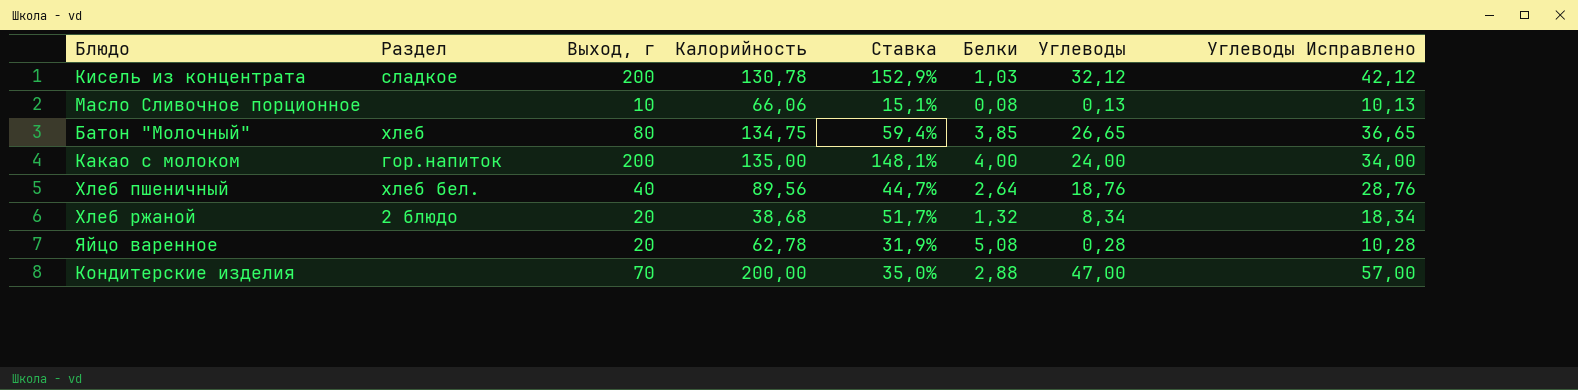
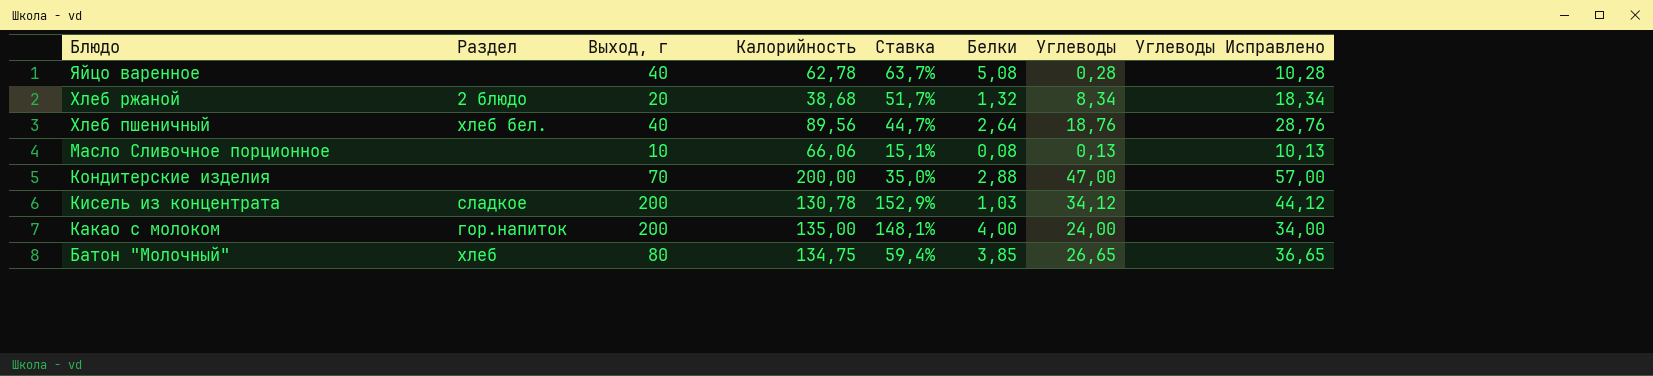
row order: none -> Блюдо descending
Яйцо варенное | Выход, г: 20 -> 40
Яйцо варенное | Ставка: 31,9% -> 63,7%
Кисель из концентрата | Углеводы: 32,12 -> 34,12
Кисель из концентрата | Углеводы Исправлено: 42,12 -> 44,12

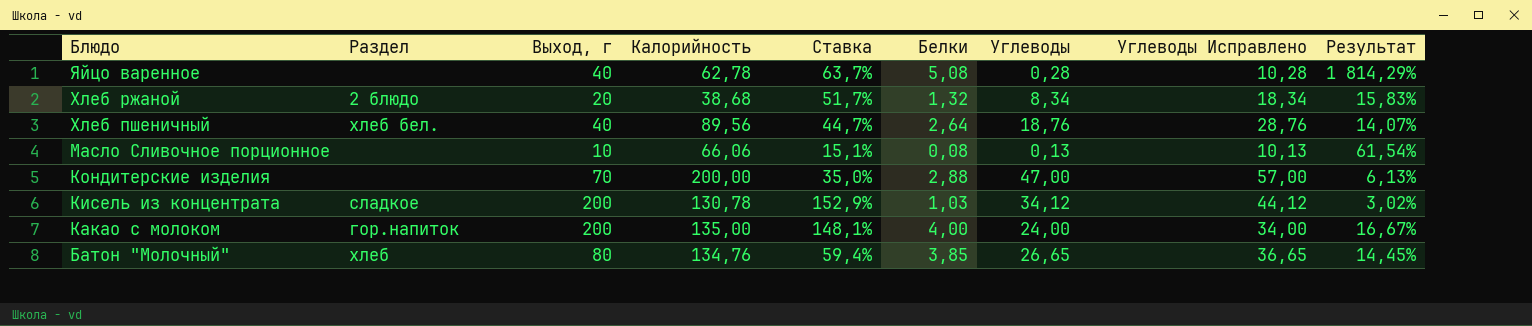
column Результат | formula: none -> [Белки] / [Углеводы]
Батон "Молочный" | Калорийность: 134,75 -> 134,76

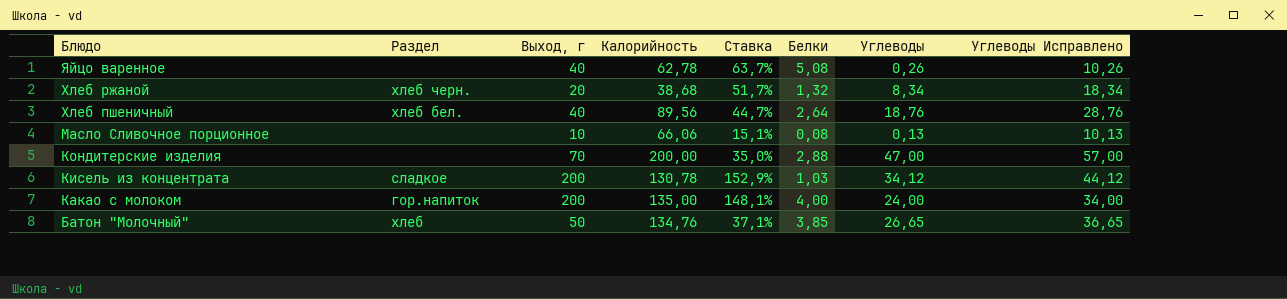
column Результат | formula: [Белки] / [Углеводы] -> none
Яйцо варенное | Углеводы: 0,28 -> 0,26
Яйцо варенное | Углеводы Исправлено: 10,28 -> 10,26
Хлеб ржаной | Раздел: 2 блюдо -> хлеб черн.
Батон "Молочный" | Выход, г: 80 -> 50
Батон "Молочный" | Ставка: 59,4% -> 37,1%

